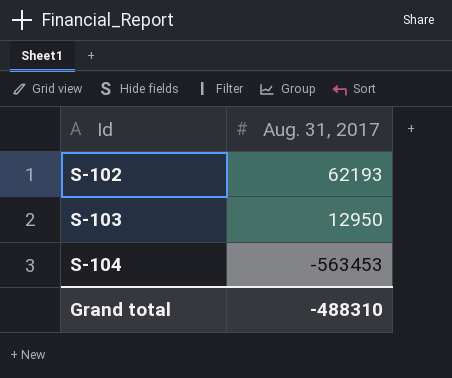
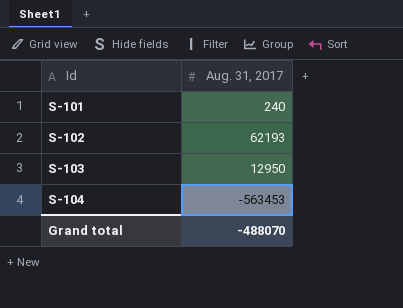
row S-101: none -> 240
Grand total | Aug. 31, 2017: -488310 -> -488070

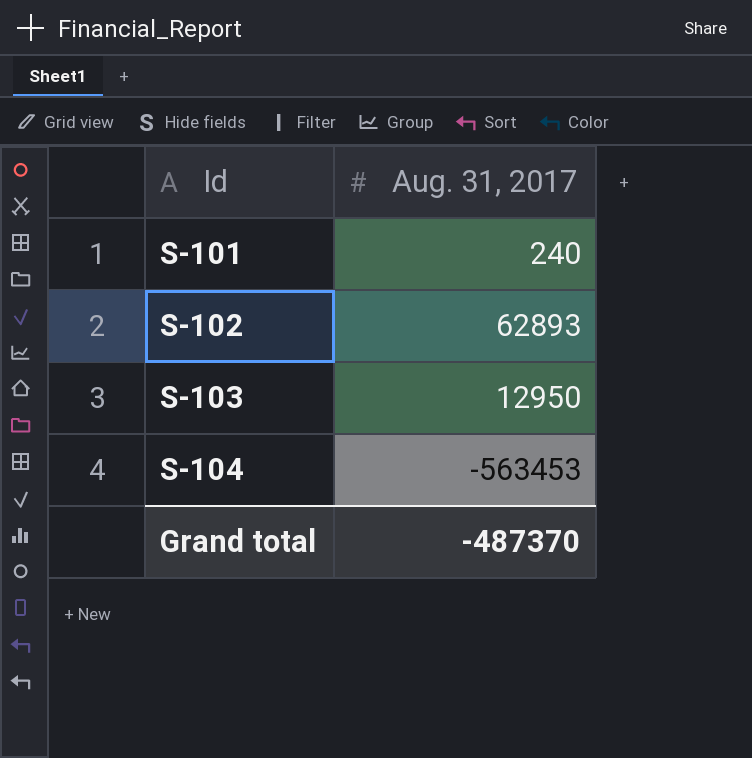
S-102 | Aug. 31, 2017: 62193 -> 62893
Grand total | Aug. 31, 2017: -488070 -> -487370

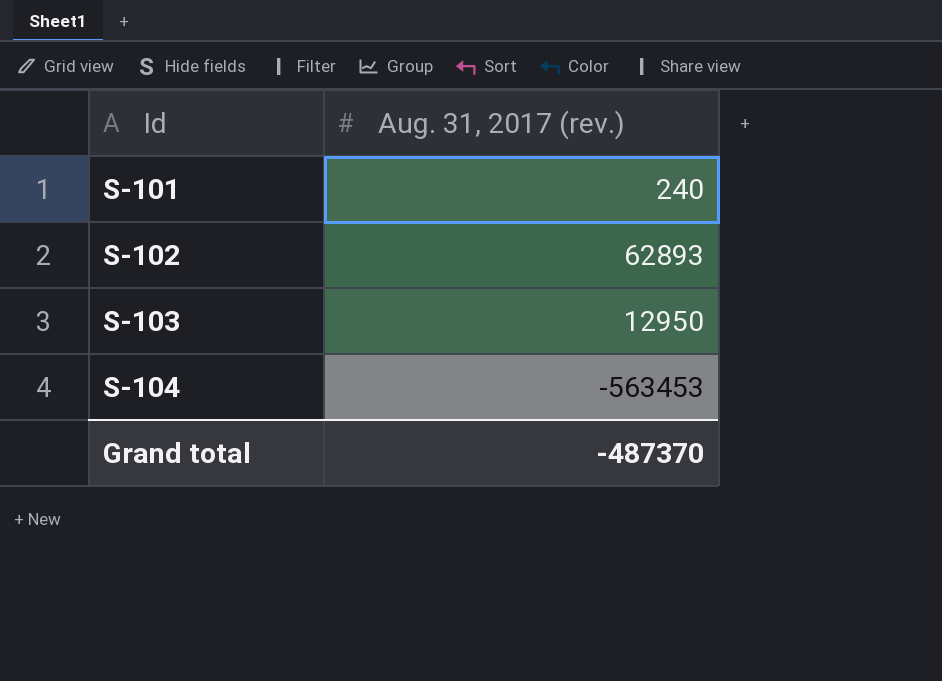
column name: Aug. 31, 2017 -> Aug. 31, 2017 (rev.)

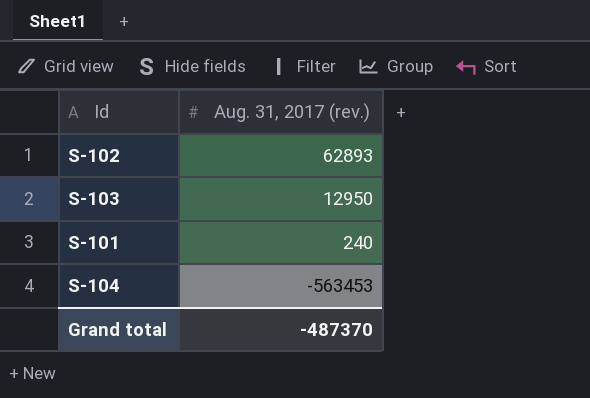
row order: Id ascending -> Aug. 31, 2017 (rev.) descending

